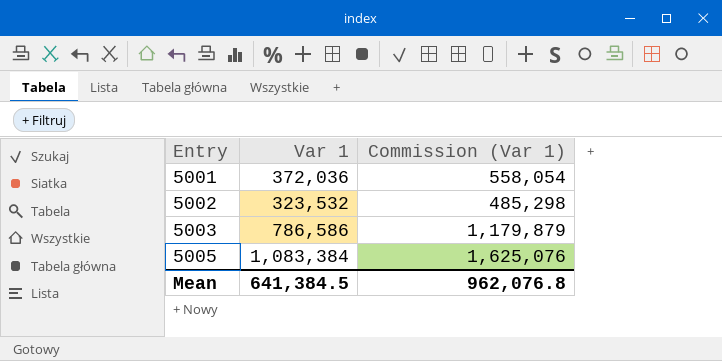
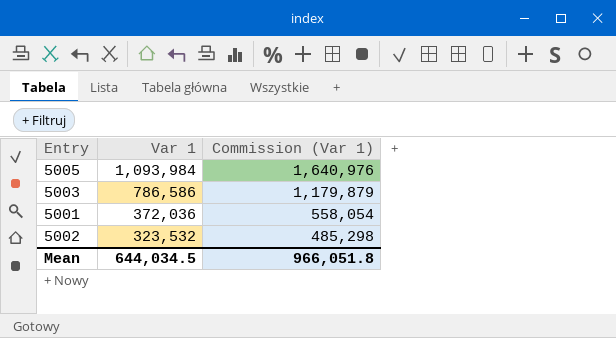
row order: Entry ascending -> Var 1 descending
5005 | Var 1: 1,083,384 -> 1,093,984
5005 | Commission (Var 1): 1,625,076 -> 1,640,976
Mean | Var 1: 641,384.5 -> 644,034.5
Mean | Commission (Var 1): 962,076.8 -> 966,051.8

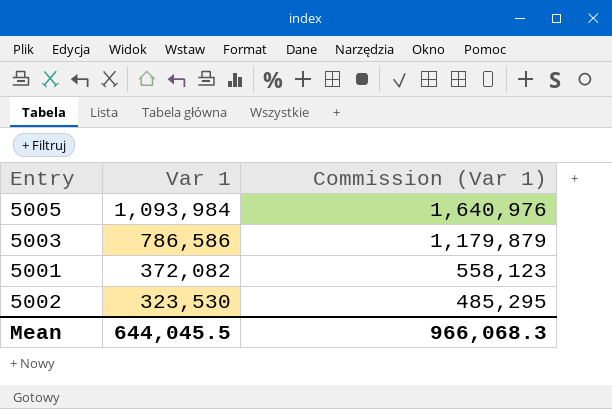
5001 | Var 1: 372,036 -> 372,082
5001 | Commission (Var 1): 558,054 -> 558,123
5002 | Var 1: 323,532 -> 323,530
5002 | Commission (Var 1): 485,298 -> 485,295
Mean | Var 1: 644,034.5 -> 644,045.5
Mean | Commission (Var 1): 966,051.8 -> 966,068.3

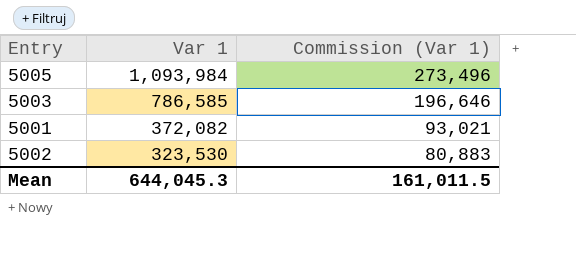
column Commission (Var 1) | formula: [Var 1] * 1.5 -> [Var 1] * 0.25
5003 | Var 1: 786,586 -> 786,585
Mean | Var 1: 644,045.5 -> 644,045.3
Mean | Commission (Var 1): 966,068.3 -> 161,011.5

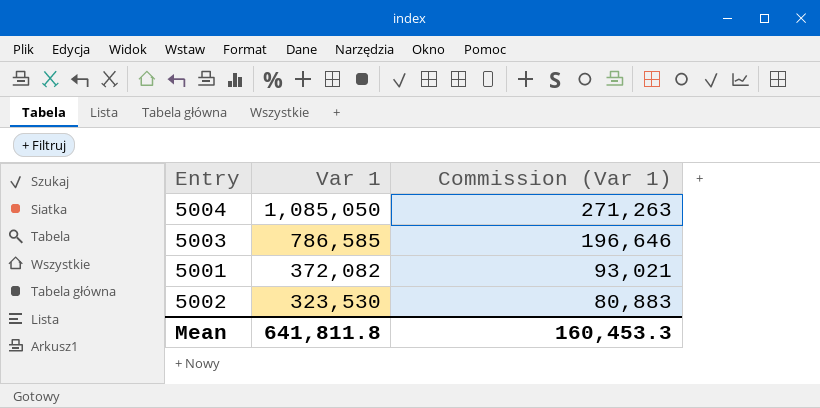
row 5005: 1,093,984 | 273,496 -> none
row 5004: none -> 1,085,050 | 271,263
Mean | Var 1: 644,045.3 -> 641,811.8
Mean | Commission (Var 1): 161,011.5 -> 160,453.3

